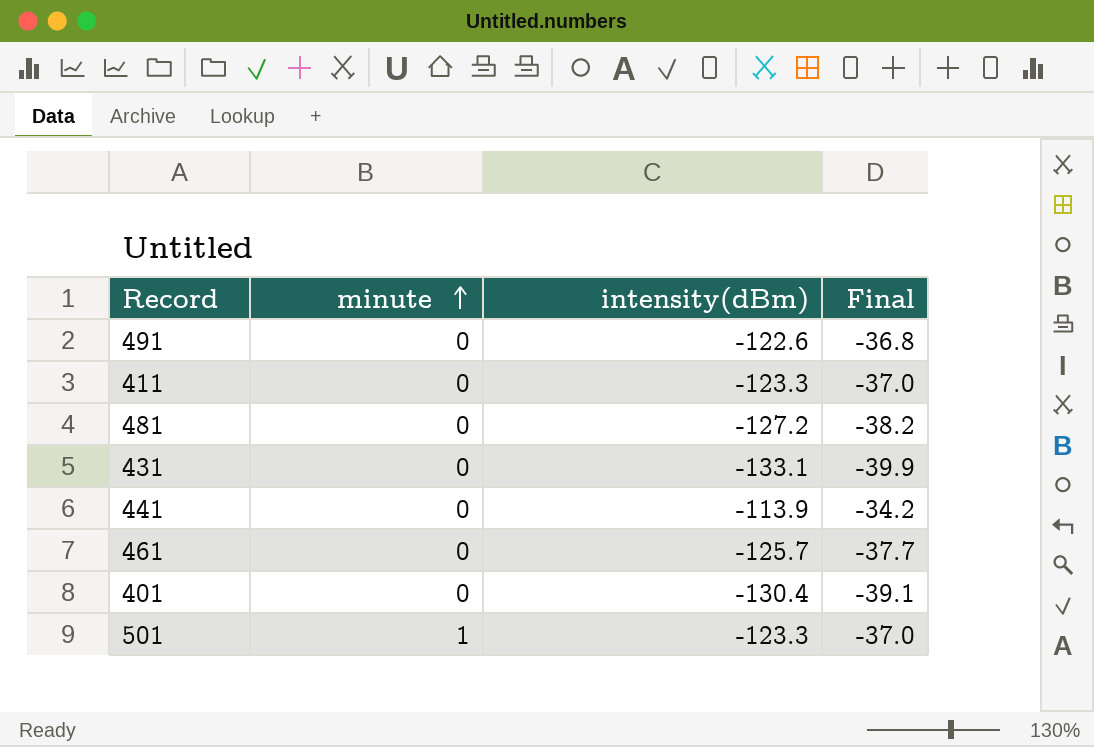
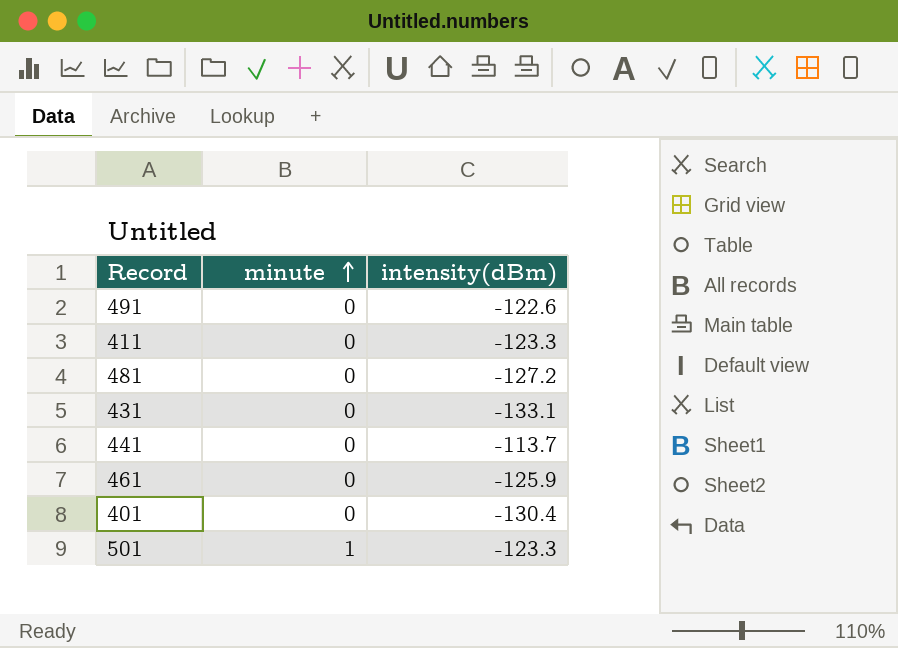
column Final | formula: [intensity(dBm)] * 0.3 -> none
441 | intensity(dBm): -113.9 -> -113.7
461 | intensity(dBm): -125.7 -> -125.9

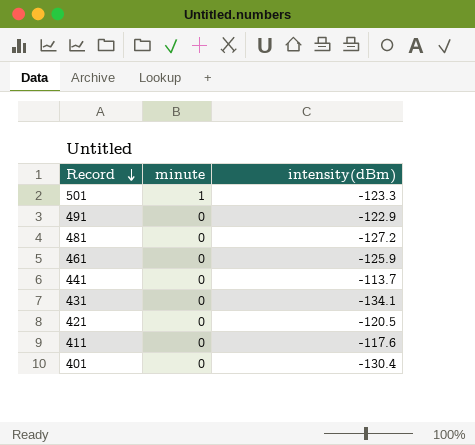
row order: minute ascending -> Record descending
491 | intensity(dBm): -122.6 -> -122.9
431 | intensity(dBm): -133.1 -> -134.1
row 421: none -> 0 | -120.5
411 | intensity(dBm): -123.3 -> -117.6

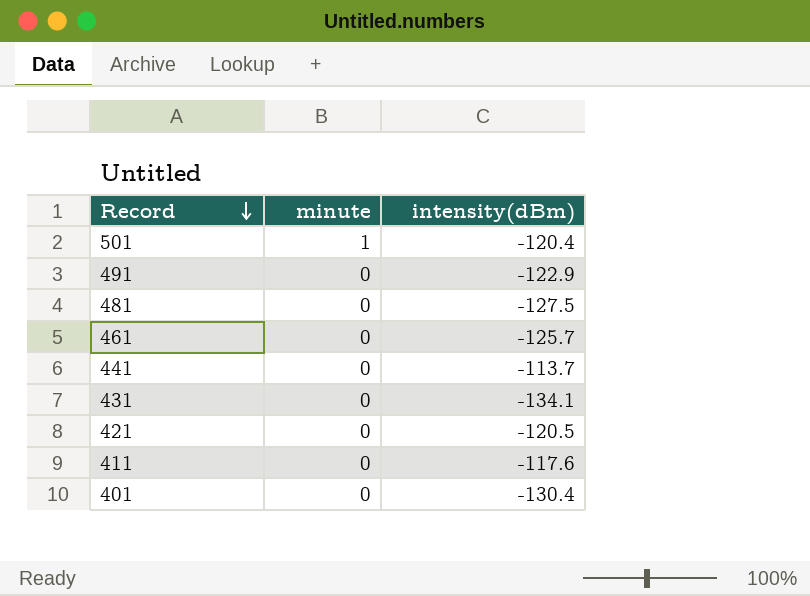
501 | intensity(dBm): -123.3 -> -120.4
481 | intensity(dBm): -127.2 -> -127.5
461 | intensity(dBm): -125.9 -> -125.7

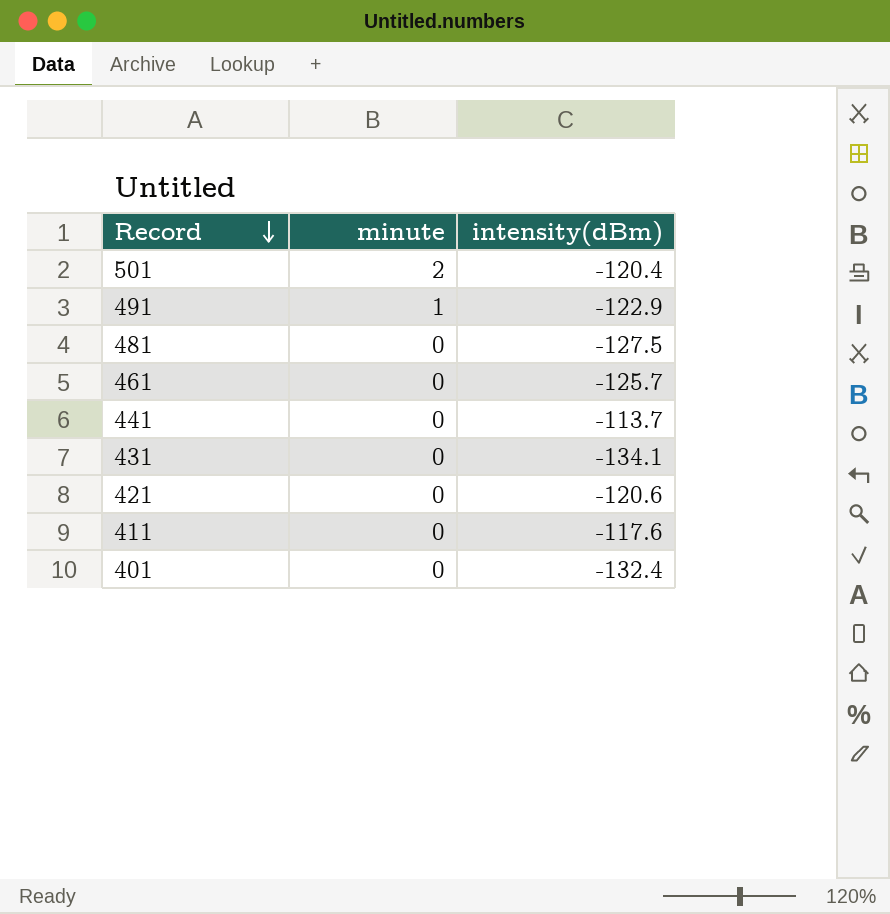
501 | minute: 1 -> 2
491 | minute: 0 -> 1
421 | intensity(dBm): -120.5 -> -120.6
401 | intensity(dBm): -130.4 -> -132.4

